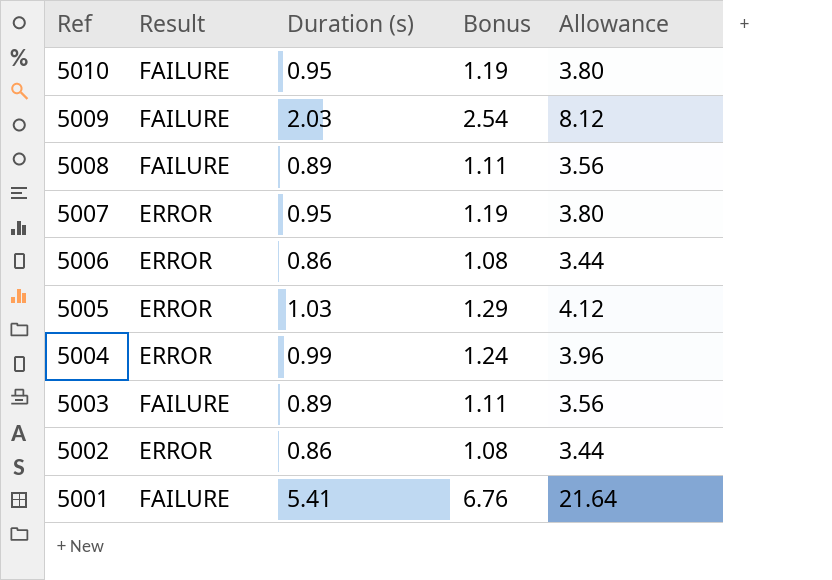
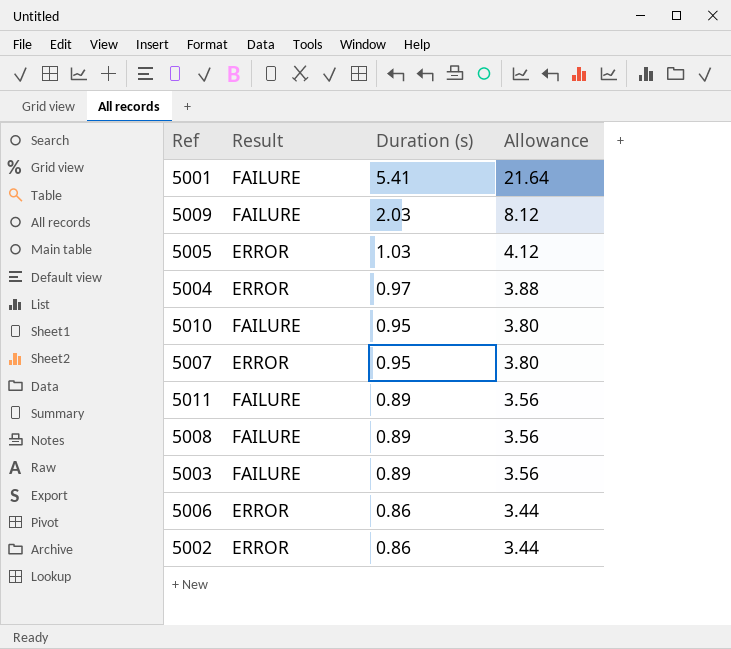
row order: Ref descending -> Duration (s) descending
column Bonus | formula: [Duration (s)] * 1.25 -> none
5004 | Duration (s): 0.99 -> 0.97
5004 | Allowance: 3.96 -> 3.88
row 5011: none -> FAILURE | 0.89 | 3.56

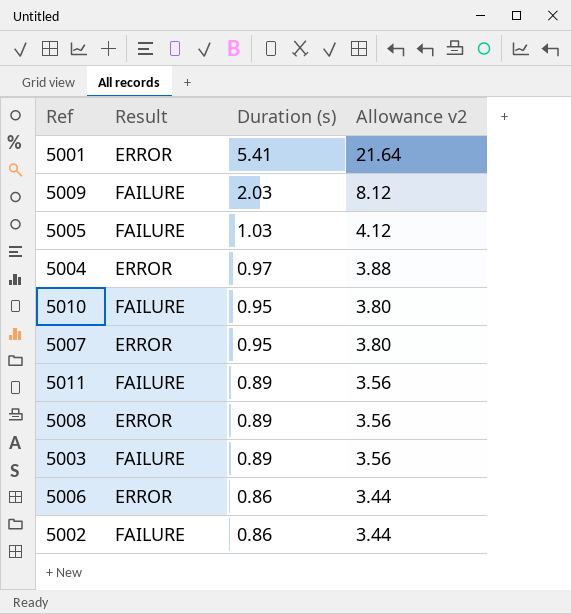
column name: Allowance -> Allowance v2
5001 | Result: FAILURE -> ERROR
5005 | Result: ERROR -> FAILURE
5008 | Result: FAILURE -> ERROR
5002 | Result: ERROR -> FAILURE

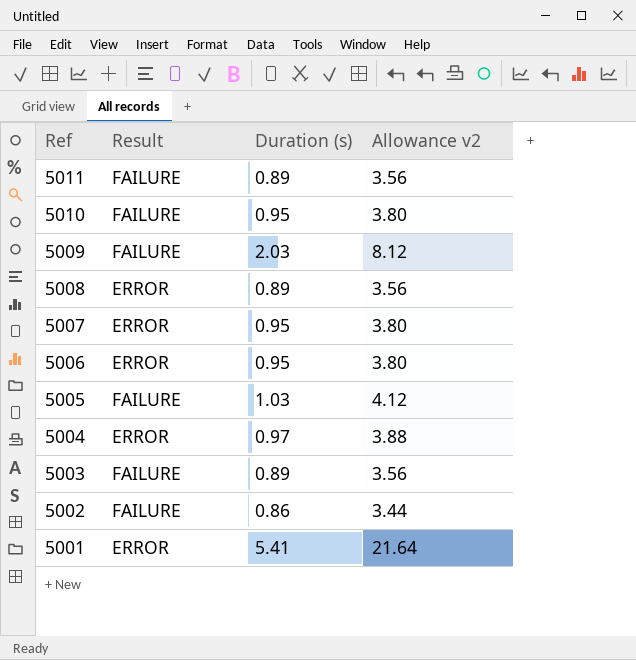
row order: Duration (s) descending -> Ref descending
5006 | Duration (s): 0.86 -> 0.95
5006 | Allowance v2: 3.44 -> 3.80

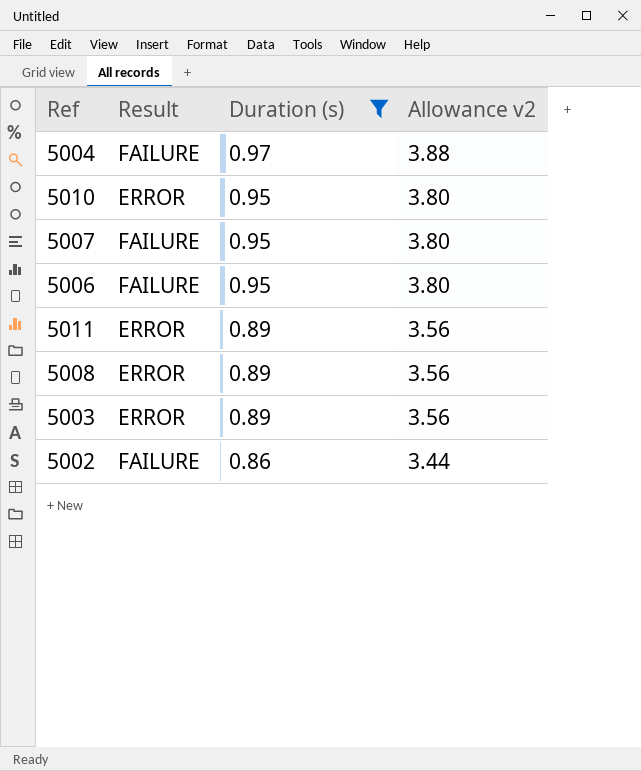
filter: none -> Duration (s) <= 0.97
row order: Ref descending -> Duration (s) descending
5004 | Result: ERROR -> FAILURE
5010 | Result: FAILURE -> ERROR
5007 | Result: ERROR -> FAILURE
5006 | Result: ERROR -> FAILURE
5011 | Result: FAILURE -> ERROR
5003 | Result: FAILURE -> ERROR

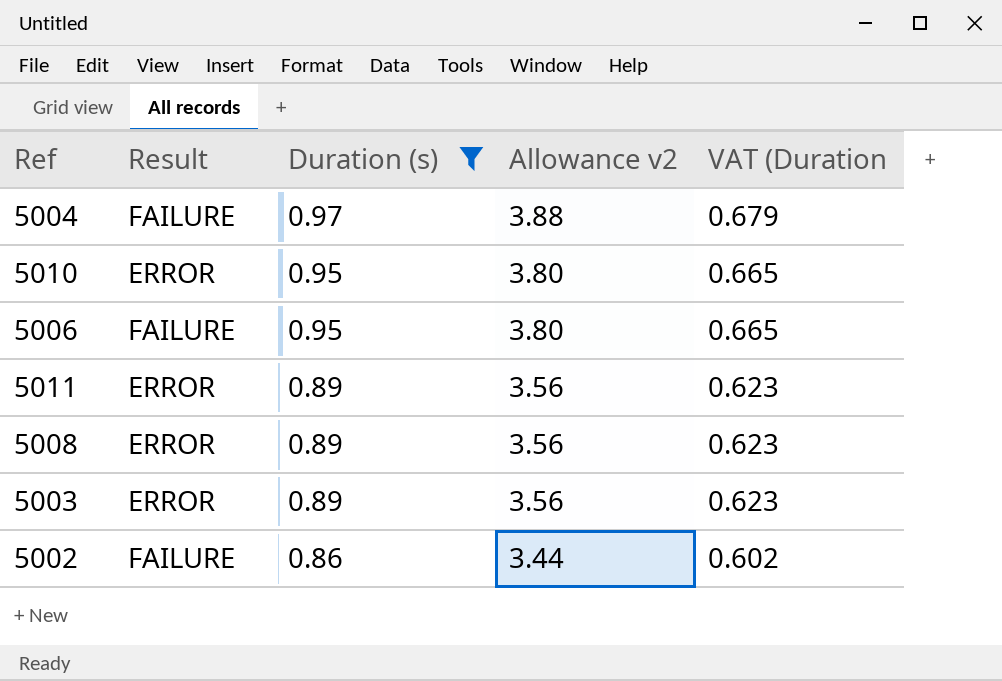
column VAT (Duration | formula: none -> [Duration (s)] * 0.7
row 5007: FAILURE | 0.95 | 3.80 -> none

